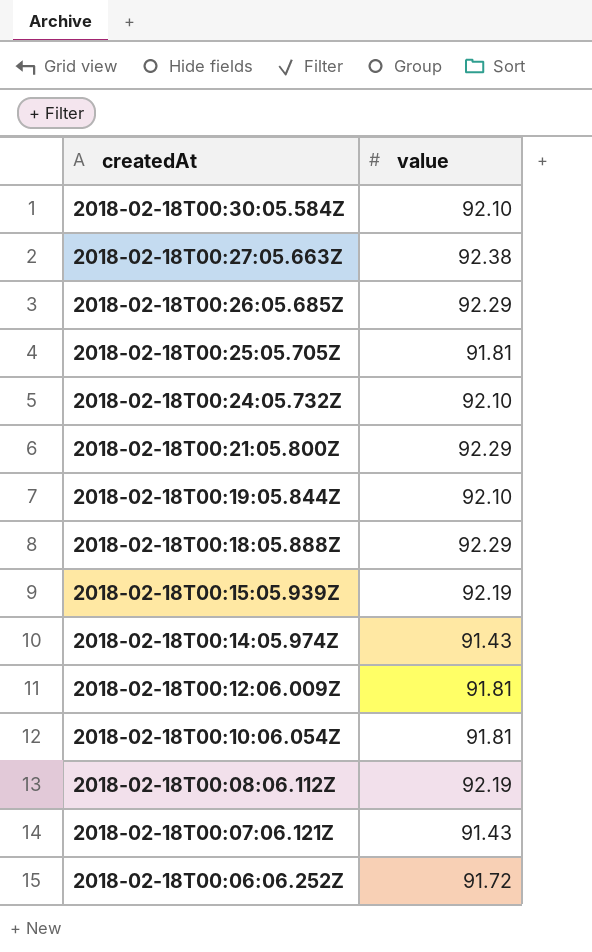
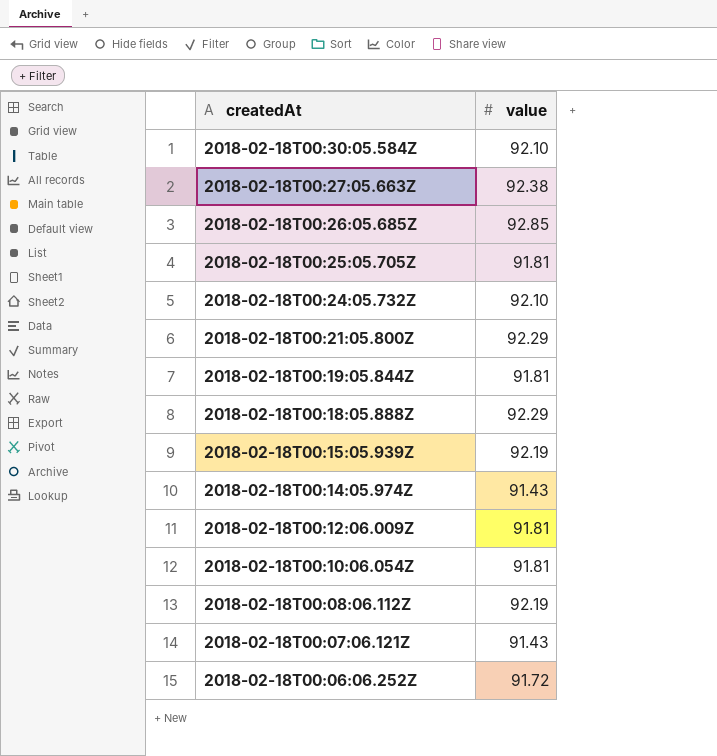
2018-02-18T00:26:05.685Z | value: 92.29 -> 92.85
2018-02-18T00:19:05.844Z | value: 92.10 -> 91.81

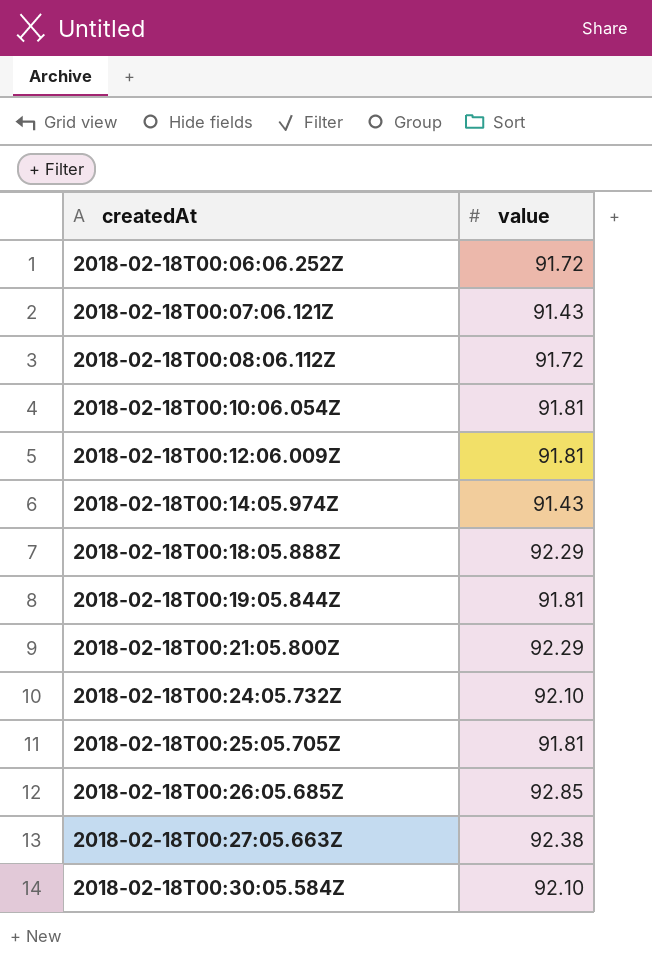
row order: createdAt descending -> createdAt ascending
row 2018-02-18T00:15:05.939Z: 92.19 -> none
2018-02-18T00:08:06.112Z | value: 92.19 -> 91.72

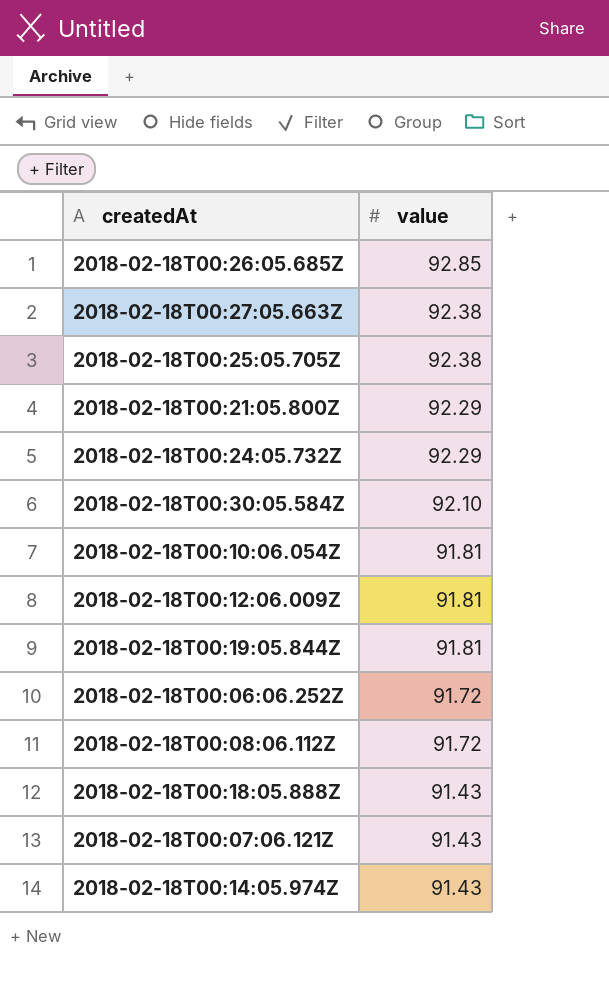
row order: createdAt ascending -> value descending
2018-02-18T00:25:05.705Z | value: 91.81 -> 92.38
2018-02-18T00:24:05.732Z | value: 92.10 -> 92.29
2018-02-18T00:18:05.888Z | value: 92.29 -> 91.43

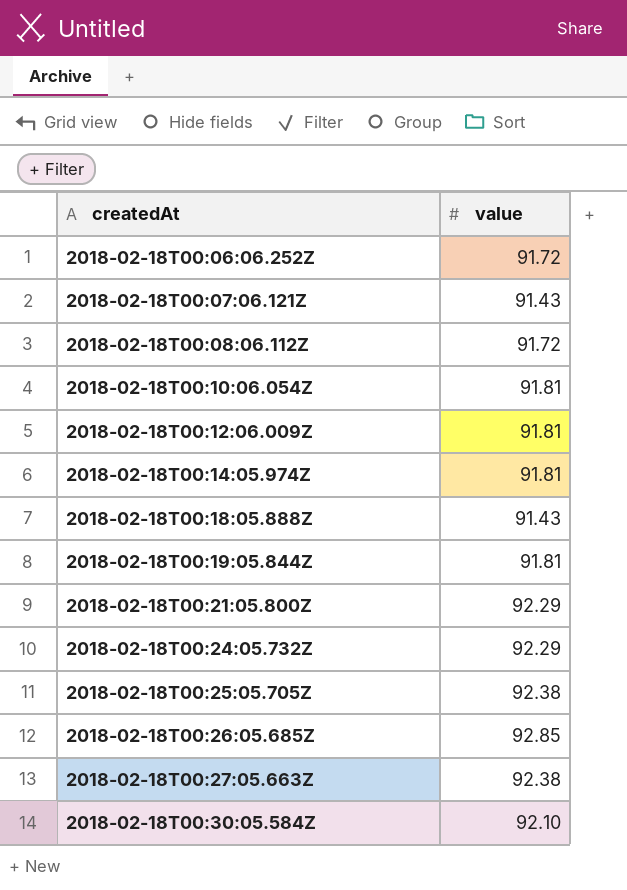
row order: value descending -> createdAt ascending
2018-02-18T00:14:05.974Z | value: 91.43 -> 91.81

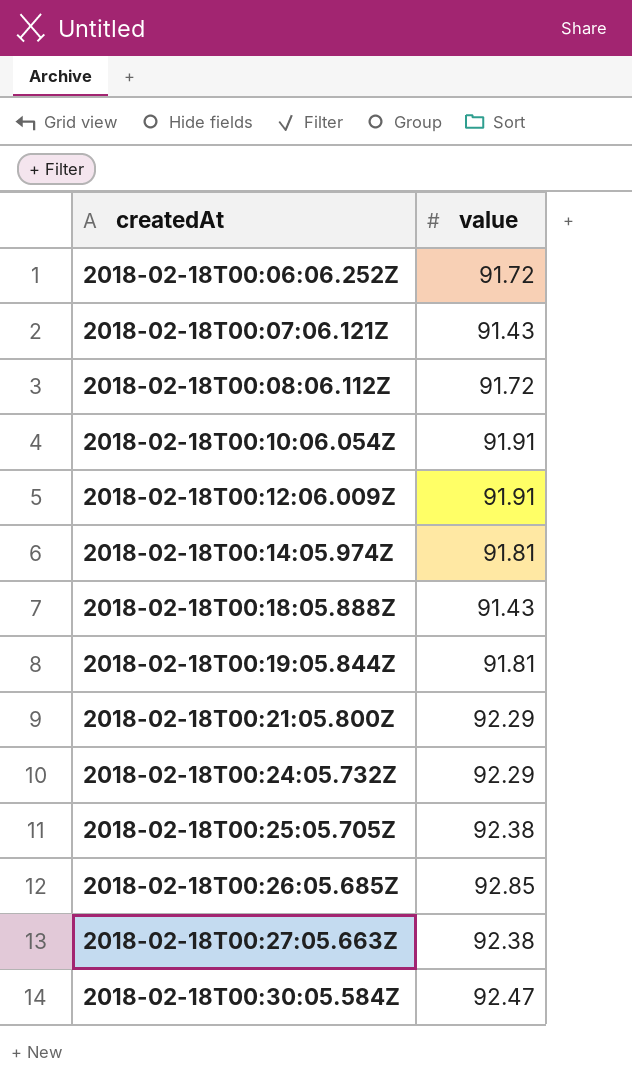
2018-02-18T00:10:06.054Z | value: 91.81 -> 91.91
2018-02-18T00:12:06.009Z | value: 91.81 -> 91.91
2018-02-18T00:30:05.584Z | value: 92.10 -> 92.47

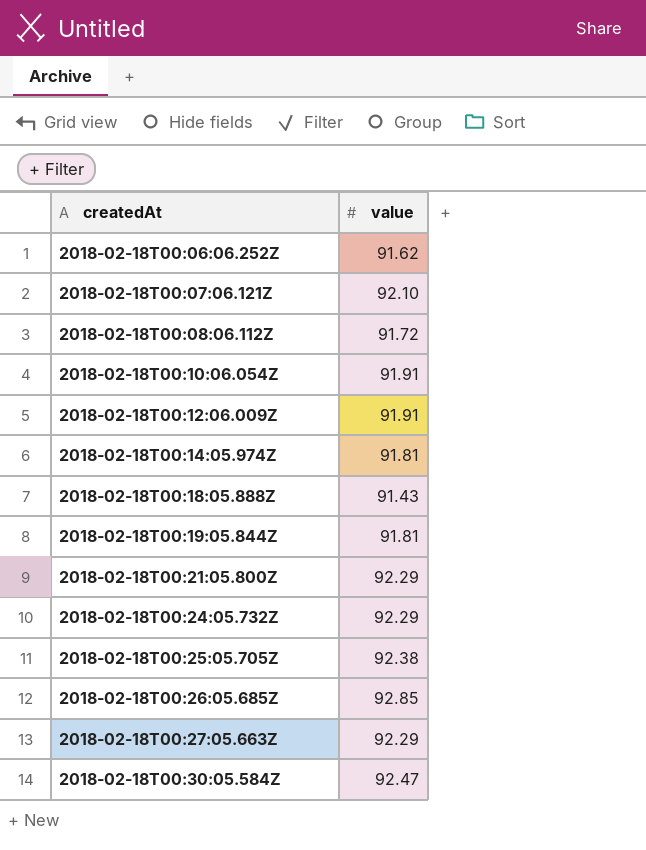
2018-02-18T00:06:06.252Z | value: 91.72 -> 91.62
2018-02-18T00:07:06.121Z | value: 91.43 -> 92.10
2018-02-18T00:27:05.663Z | value: 92.38 -> 92.29

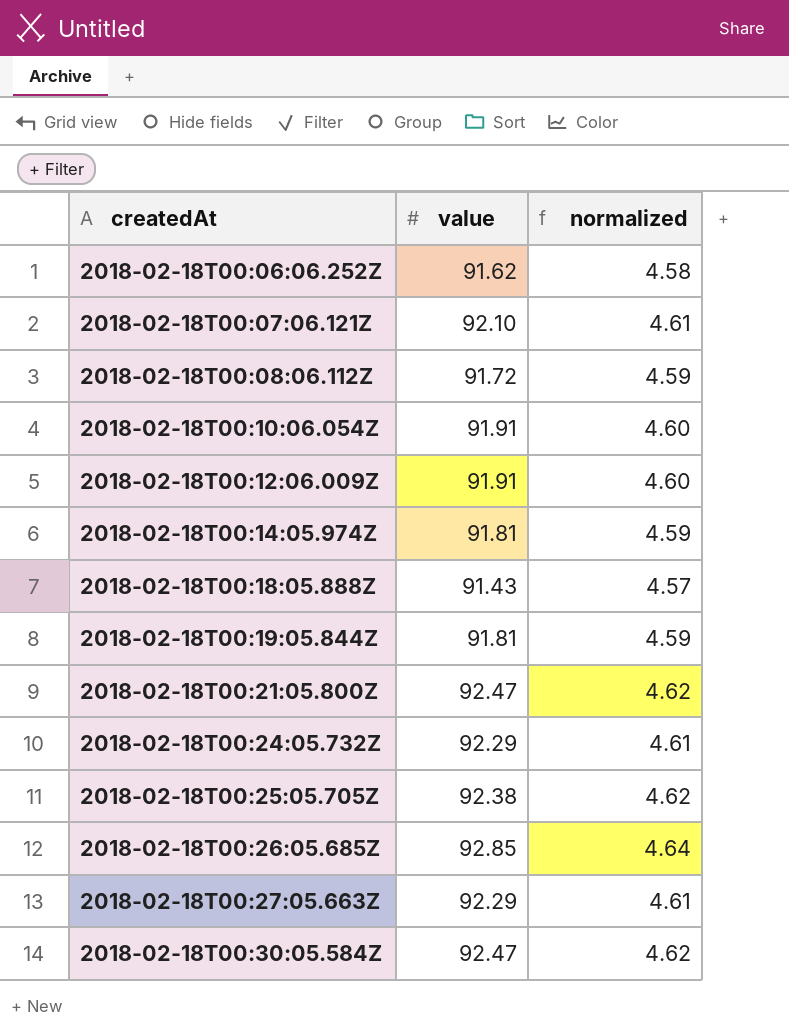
column normalized | formula: none -> [value] * 0.05
2018-02-18T00:21:05.800Z | value: 92.29 -> 92.47

